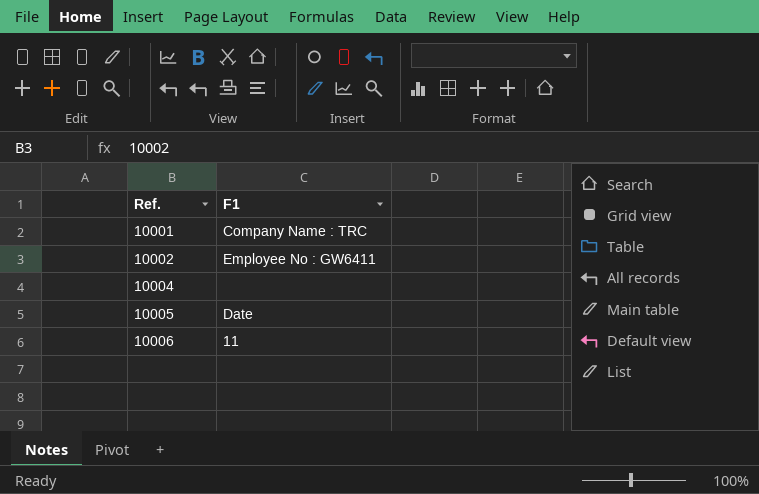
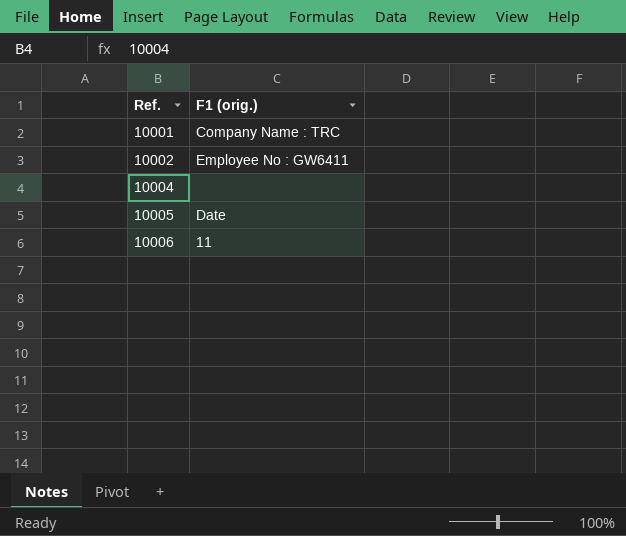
column name: F1 -> F1 (orig.)

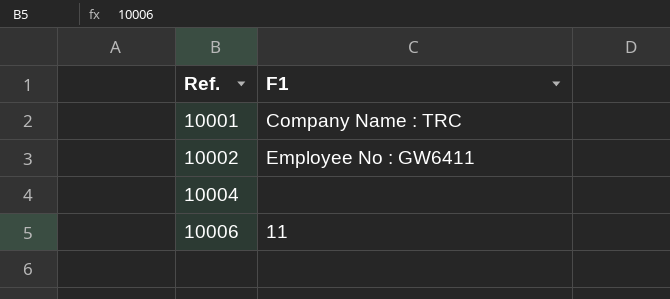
column name: F1 (orig.) -> F1
row 10005: Date -> none

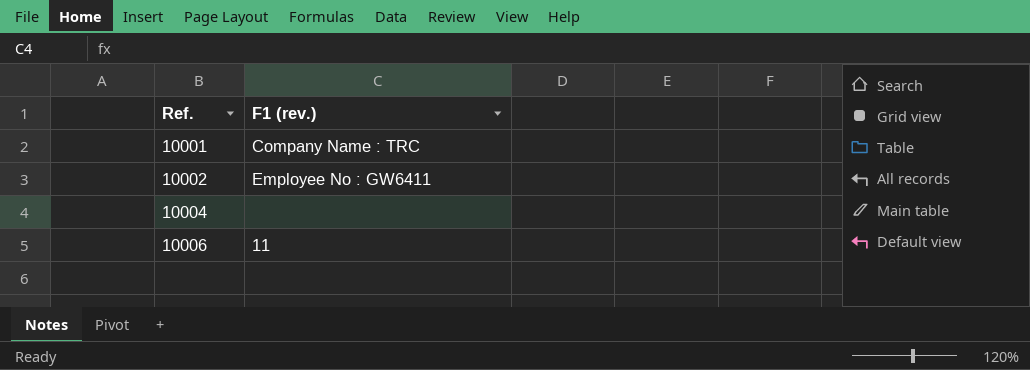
column name: F1 -> F1 (rev.)

